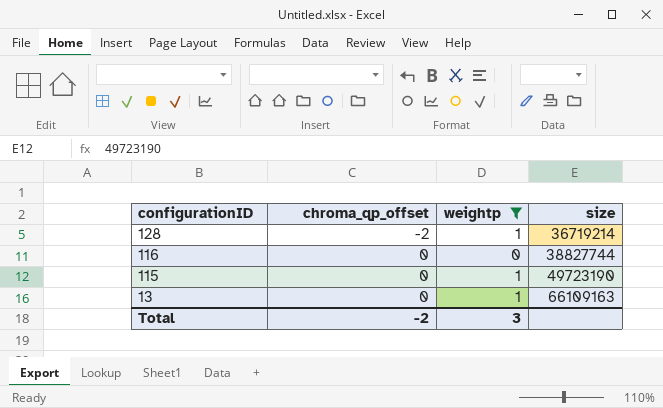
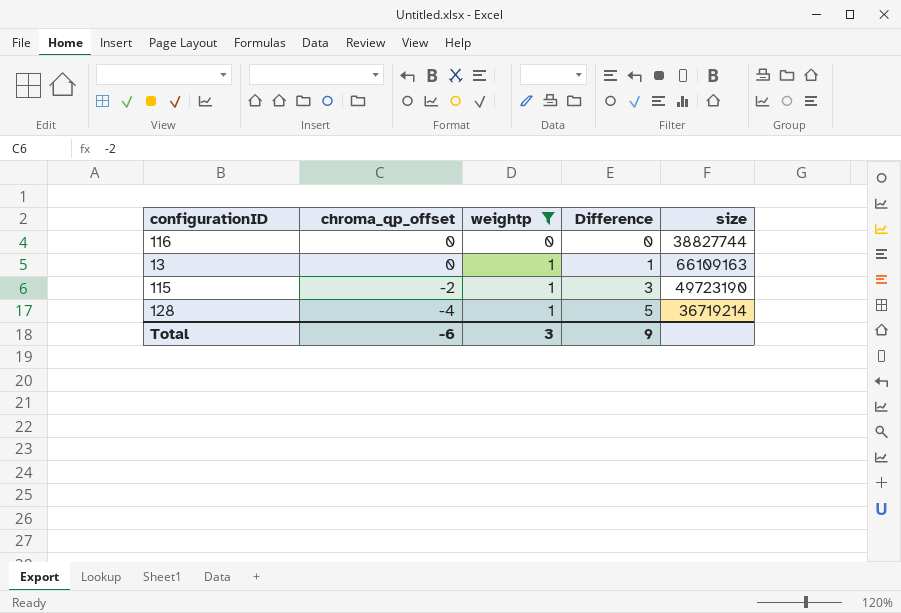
row order: configurationID descending -> chroma_qp_offset descending
column Difference | formula: none -> [weightp] - [chroma_qp_offset]
115 | chroma_qp_offset: 0 -> -2
128 | chroma_qp_offset: -2 -> -4
Total | chroma_qp_offset: -2 -> -6

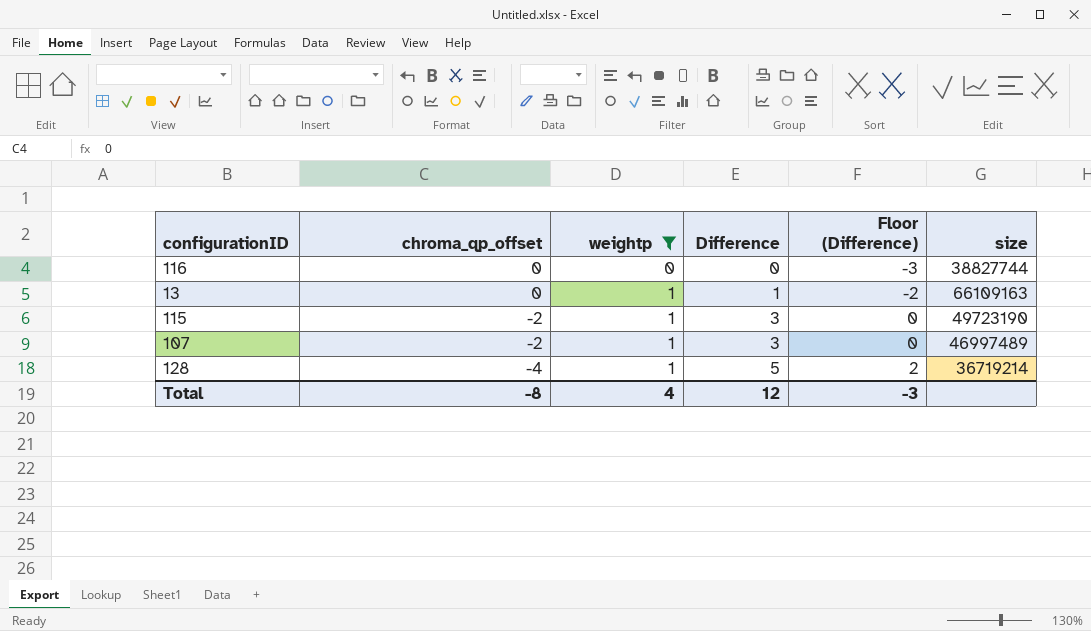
column Floor (Difference) | formula: none -> [Difference] - 3
row 107: none -> -2 | 1 | 3 | 0 | 46997489
Total | chroma_qp_offset: -6 -> -8
Total | weightp: 3 -> 4
Total | Difference: 9 -> 12

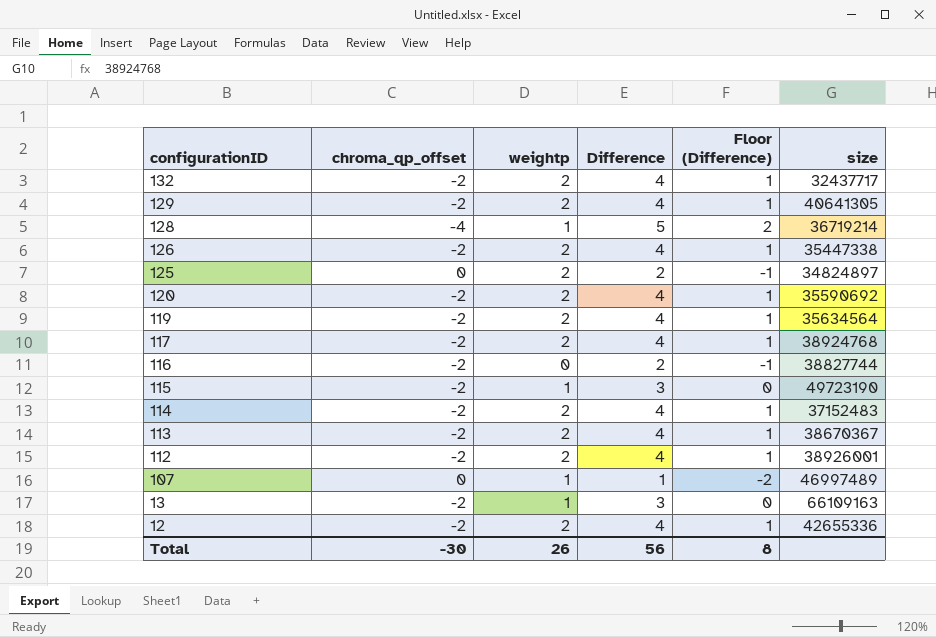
filter: weightp != 2 -> none
row order: chroma_qp_offset descending -> configurationID descending
116 | chroma_qp_offset: 0 -> -2
116 | Difference: 0 -> 2
116 | Floor (Difference): -3 -> -1
107 | chroma_qp_offset: -2 -> 0
107 | Difference: 3 -> 1
107 | Floor (Difference): 0 -> -2
13 | chroma_qp_offset: 0 -> -2
13 | Difference: 1 -> 3
13 | Floor (Difference): -2 -> 0
Total | chroma_qp_offset: -8 -> -30
Total | weightp: 4 -> 26
Total | Difference: 12 -> 56
Total | Floor (Difference): -3 -> 8

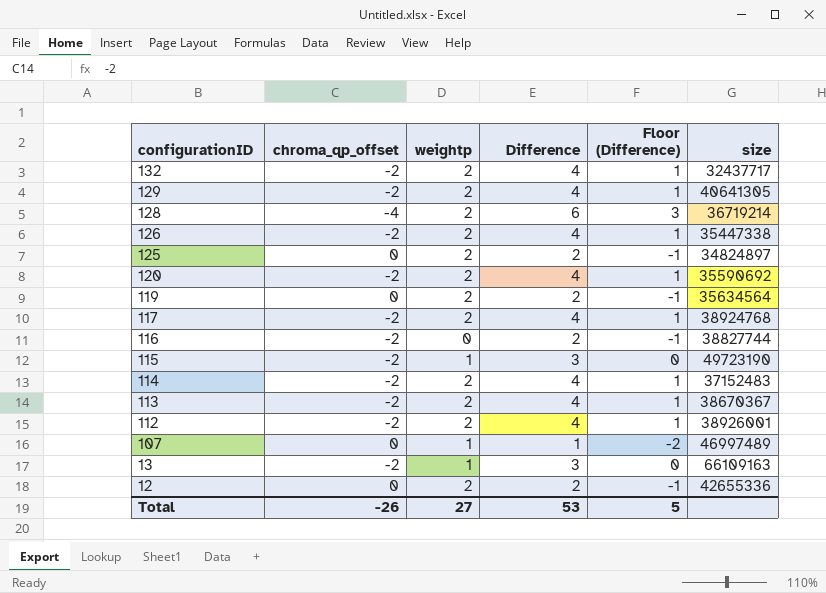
128 | weightp: 1 -> 2
128 | Difference: 5 -> 6
128 | Floor (Difference): 2 -> 3
119 | chroma_qp_offset: -2 -> 0
119 | Difference: 4 -> 2
119 | Floor (Difference): 1 -> -1
12 | chroma_qp_offset: -2 -> 0
12 | Difference: 4 -> 2
12 | Floor (Difference): 1 -> -1
Total | chroma_qp_offset: -30 -> -26
Total | weightp: 26 -> 27
Total | Difference: 56 -> 53
Total | Floor (Difference): 8 -> 5

